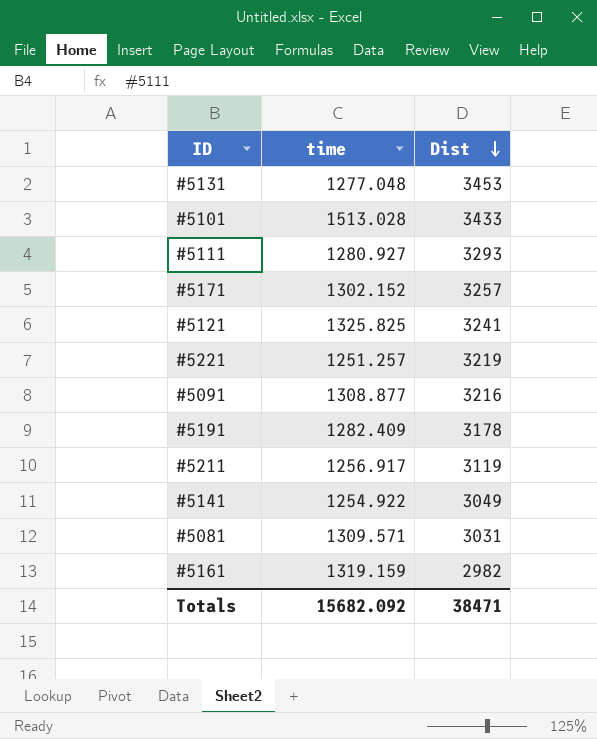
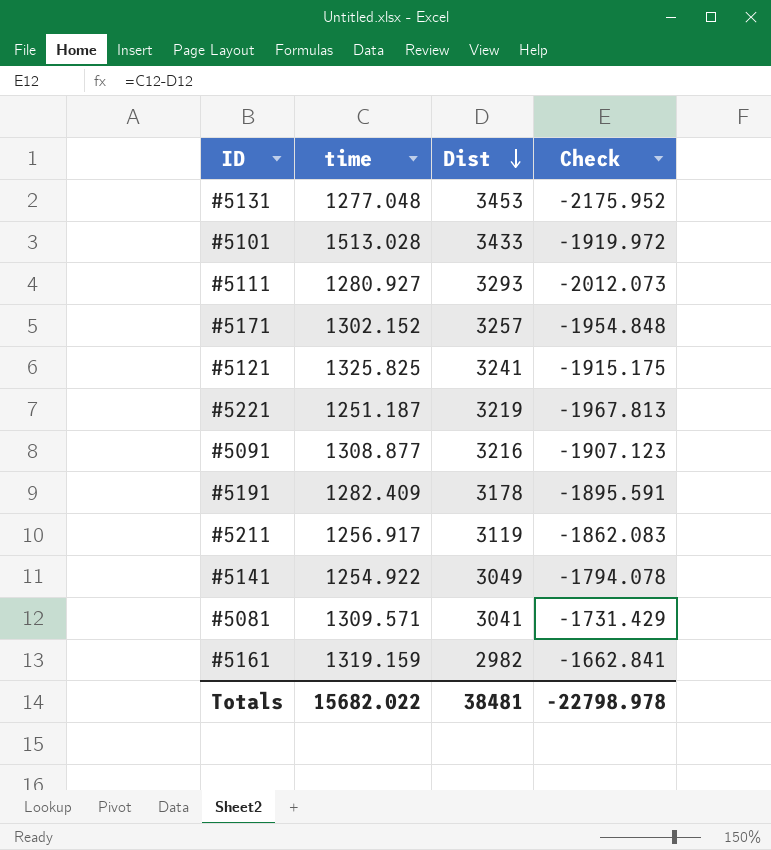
column Check | formula: none -> [time] - [Dist]
#5221 | time: 1251.257 -> 1251.187
#5081 | Dist: 3031 -> 3041
Totals | time: 15682.092 -> 15682.022
Totals | Dist: 38471 -> 38481

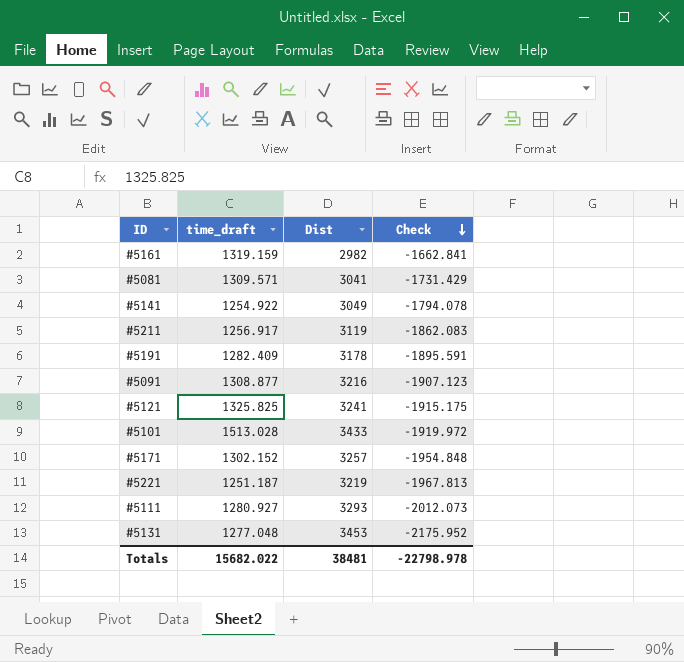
row order: Dist descending -> Check descending
column name: time -> time_draft

